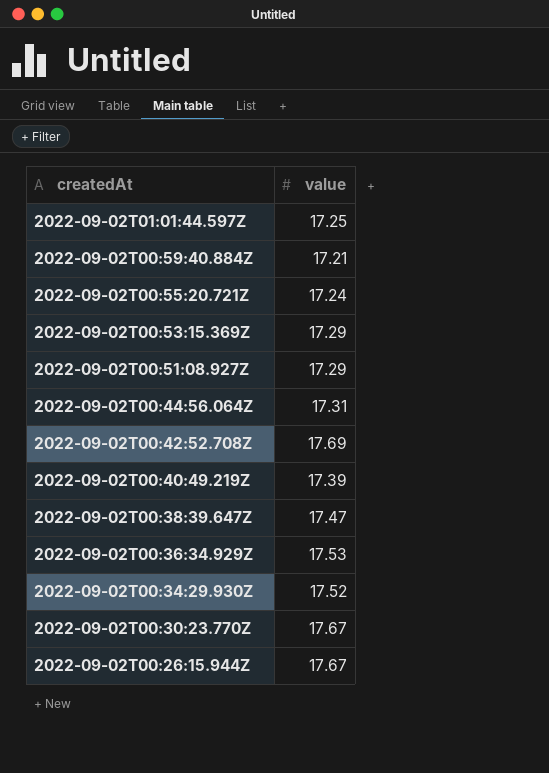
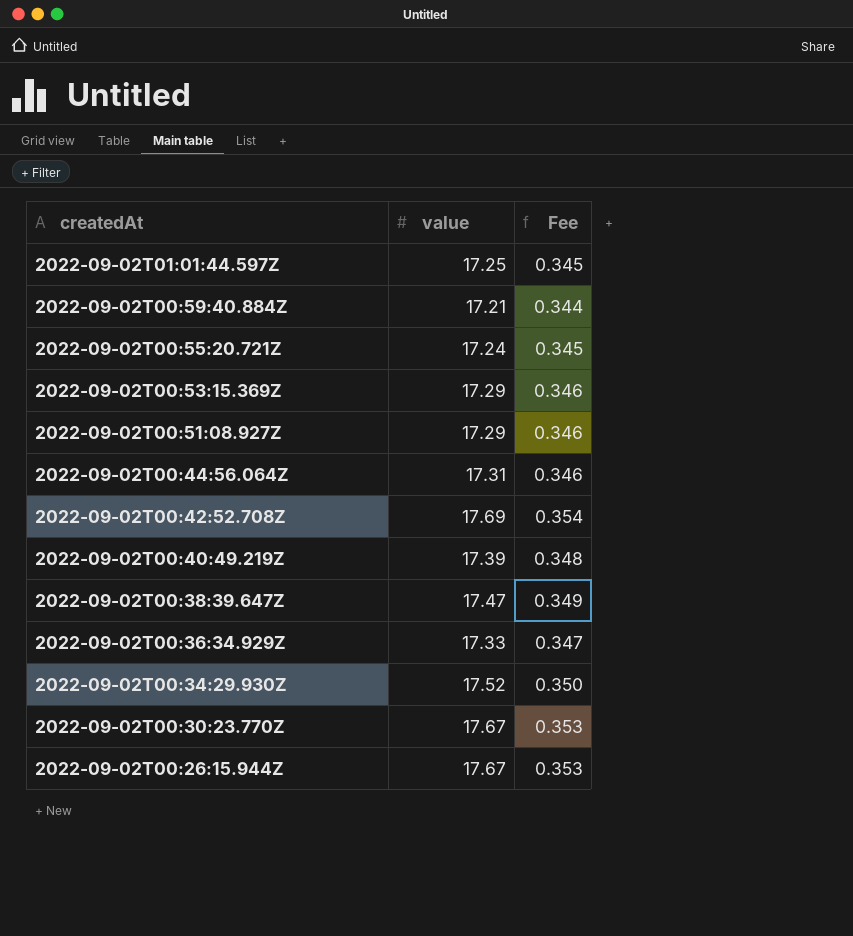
column Fee | formula: none -> [value] * 0.02
2022-09-02T00:36:34.929Z | value: 17.53 -> 17.33

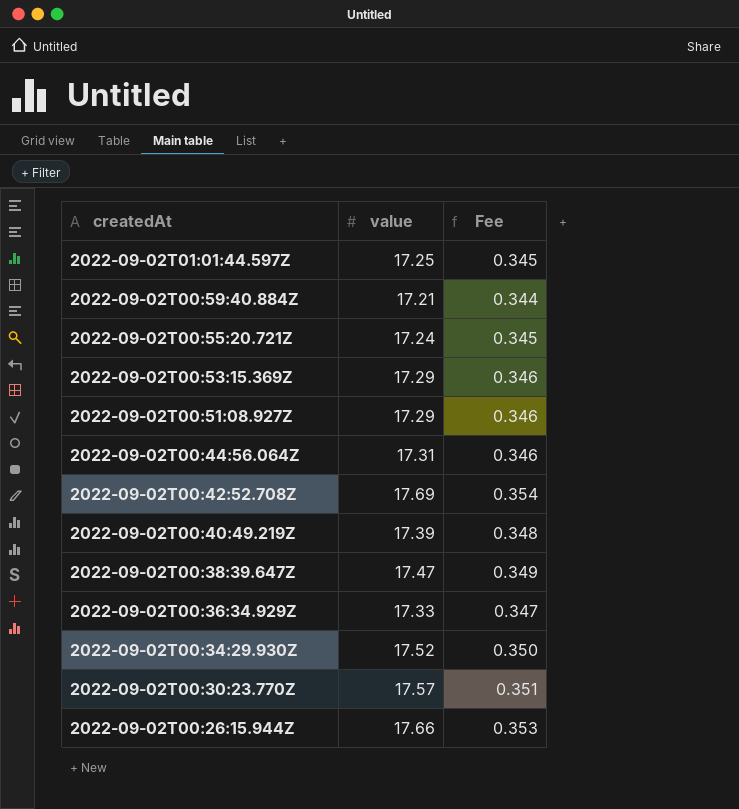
2022-09-02T00:30:23.770Z | value: 17.67 -> 17.57
2022-09-02T00:30:23.770Z | Fee: 0.353 -> 0.351
2022-09-02T00:26:15.944Z | value: 17.67 -> 17.66

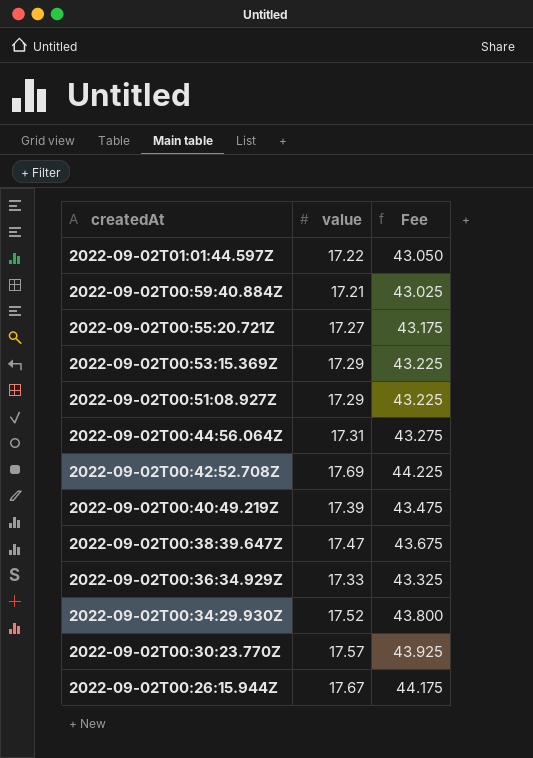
column Fee | formula: [value] * 0.02 -> [value] * 2.5
2022-09-02T01:01:44.597Z | value: 17.25 -> 17.22
2022-09-02T00:55:20.721Z | value: 17.24 -> 17.27
2022-09-02T00:26:15.944Z | value: 17.66 -> 17.67

